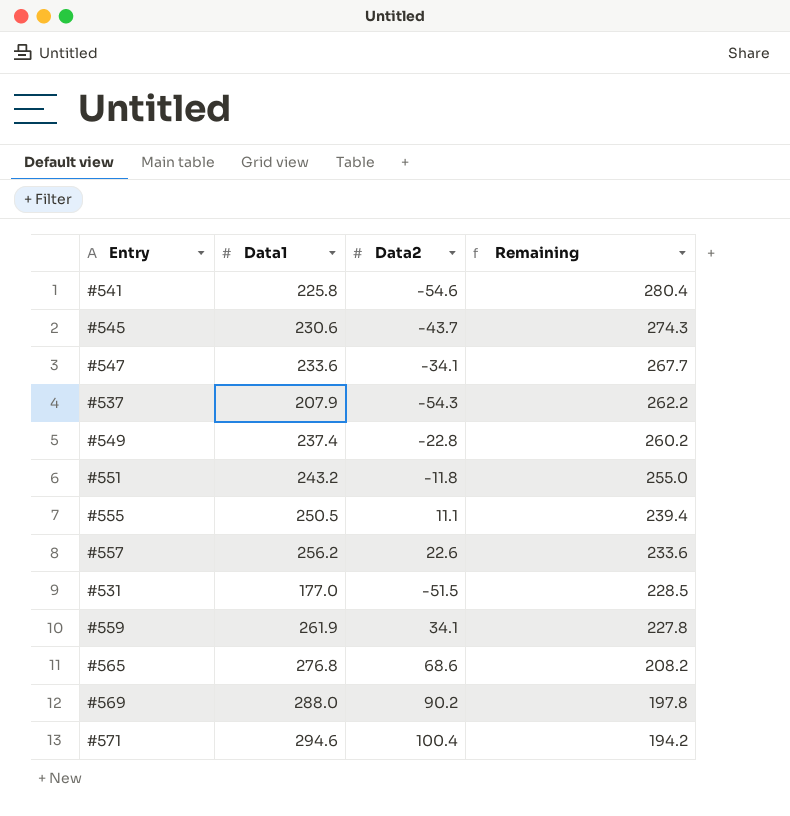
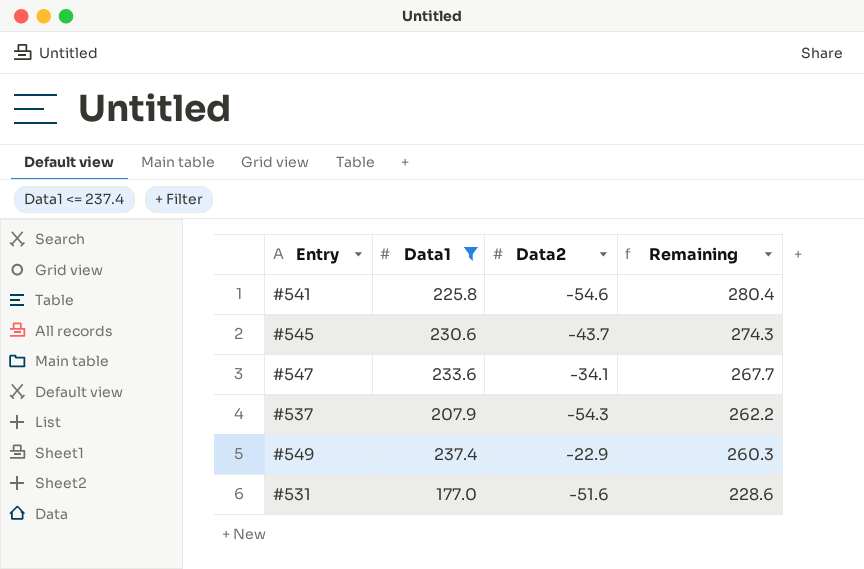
filter: none -> Data1 <= 237.4
#549 | Data2: -22.8 -> -22.9
#549 | Remaining: 260.2 -> 260.3
#531 | Data2: -51.5 -> -51.6
#531 | Remaining: 228.5 -> 228.6

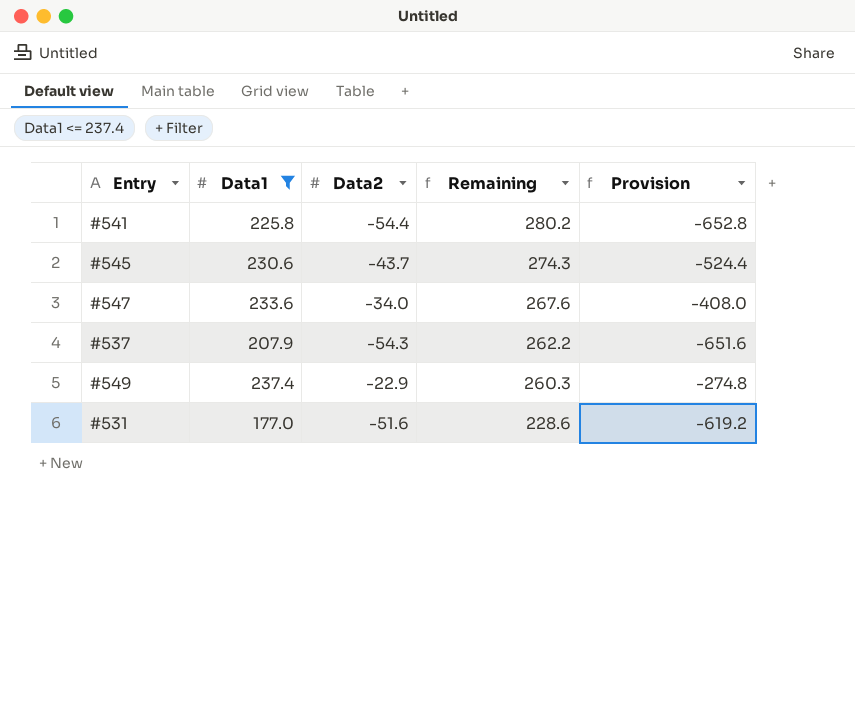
column Provision | formula: none -> [Data2] * 12
#541 | Data2: -54.6 -> -54.4
#541 | Remaining: 280.4 -> 280.2
#547 | Data2: -34.1 -> -34.0
#547 | Remaining: 267.7 -> 267.6

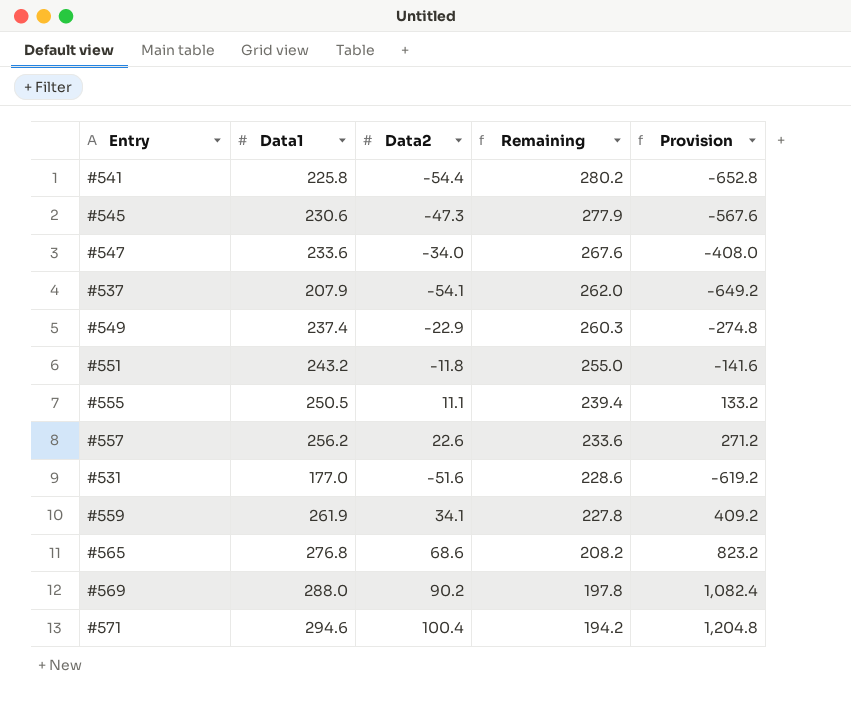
filter: Data1 <= 237.4 -> none
#545 | Data2: -43.7 -> -47.3
#545 | Remaining: 274.3 -> 277.9
#545 | Provision: -524.4 -> -567.6
#537 | Data2: -54.3 -> -54.1
#537 | Remaining: 262.2 -> 262.0
#537 | Provision: -651.6 -> -649.2

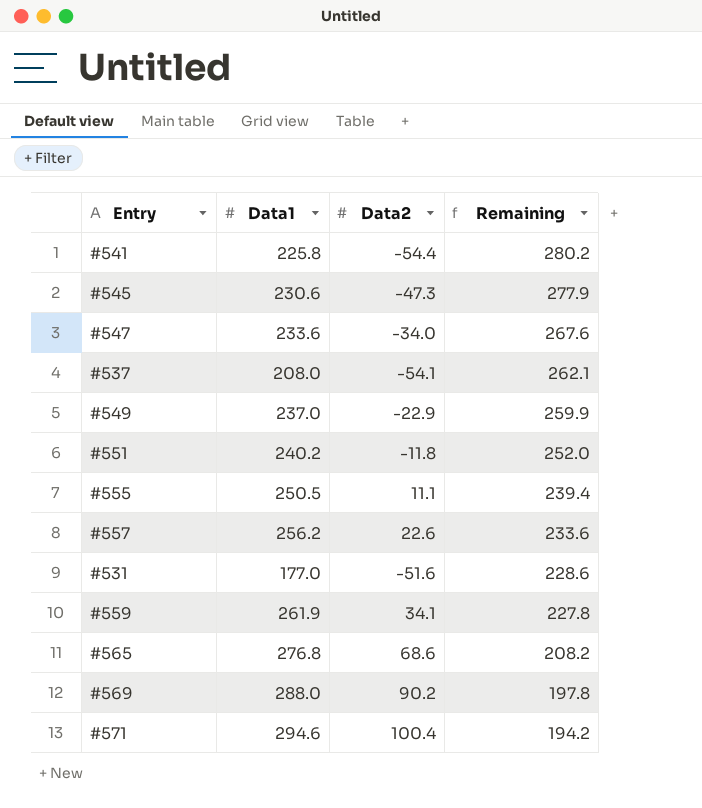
column Provision | formula: [Data2] * 12 -> none
#537 | Data1: 207.9 -> 208.0
#537 | Remaining: 262.0 -> 262.1
#549 | Data1: 237.4 -> 237.0
#549 | Remaining: 260.3 -> 259.9
#551 | Data1: 243.2 -> 240.2
#551 | Remaining: 255.0 -> 252.0

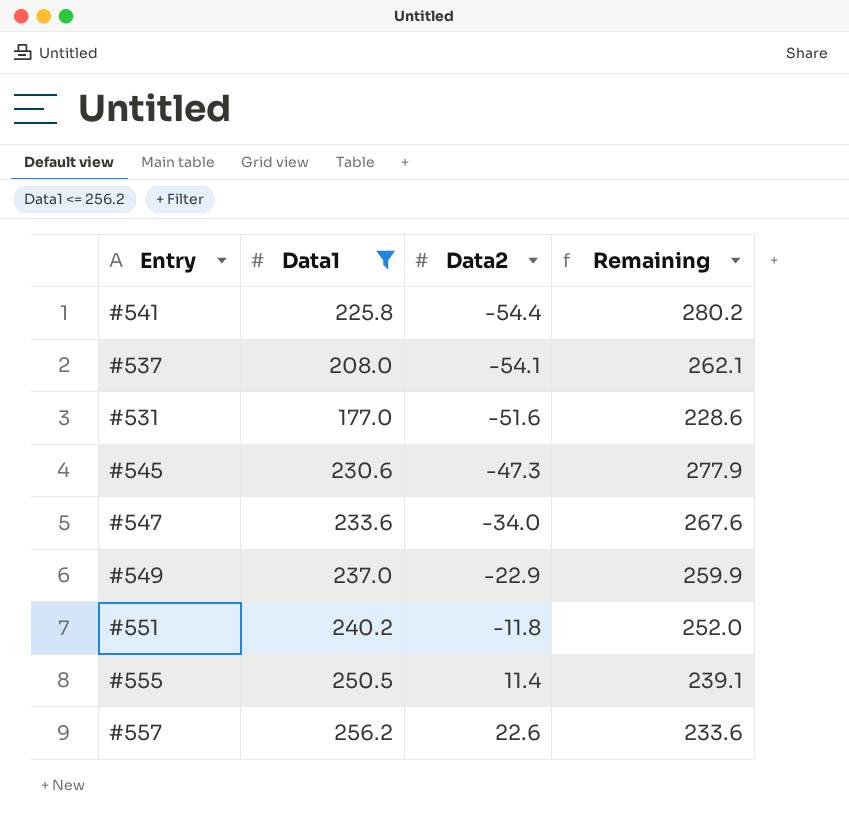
filter: none -> Data1 <= 256.2
row order: Remaining descending -> Data2 ascending
#555 | Data2: 11.1 -> 11.4
#555 | Remaining: 239.4 -> 239.1

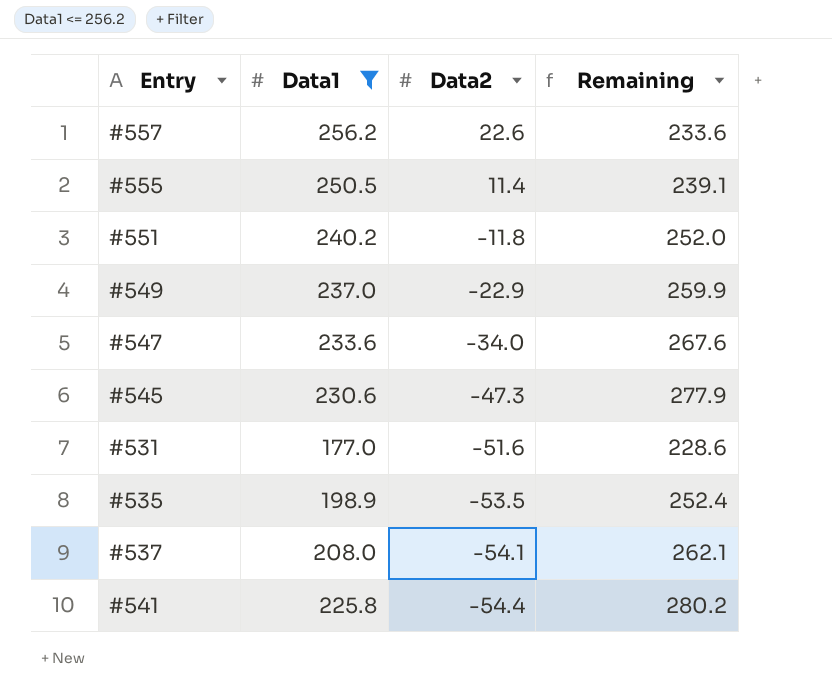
row order: Data2 ascending -> Data2 descending
row #535: none -> 198.9 | -53.5 | 252.4

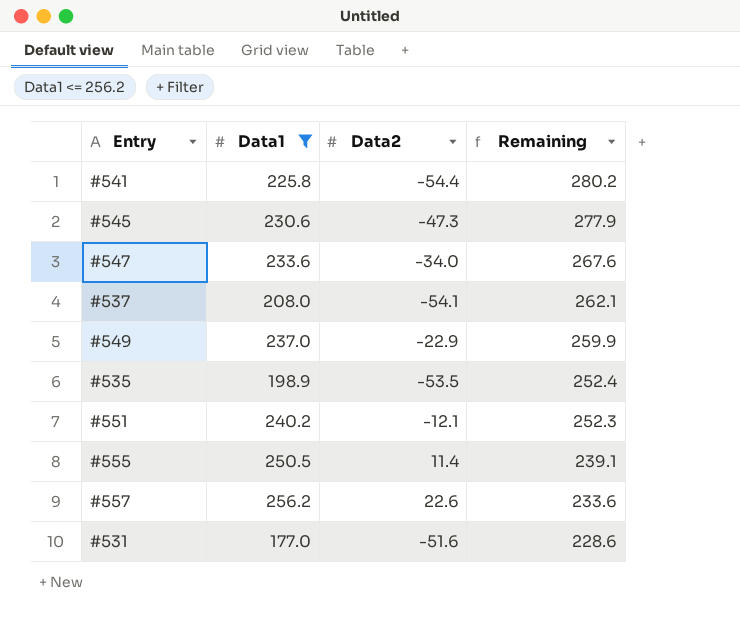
row order: Data2 descending -> Remaining descending
#551 | Data2: -11.8 -> -12.1
#551 | Remaining: 252.0 -> 252.3

